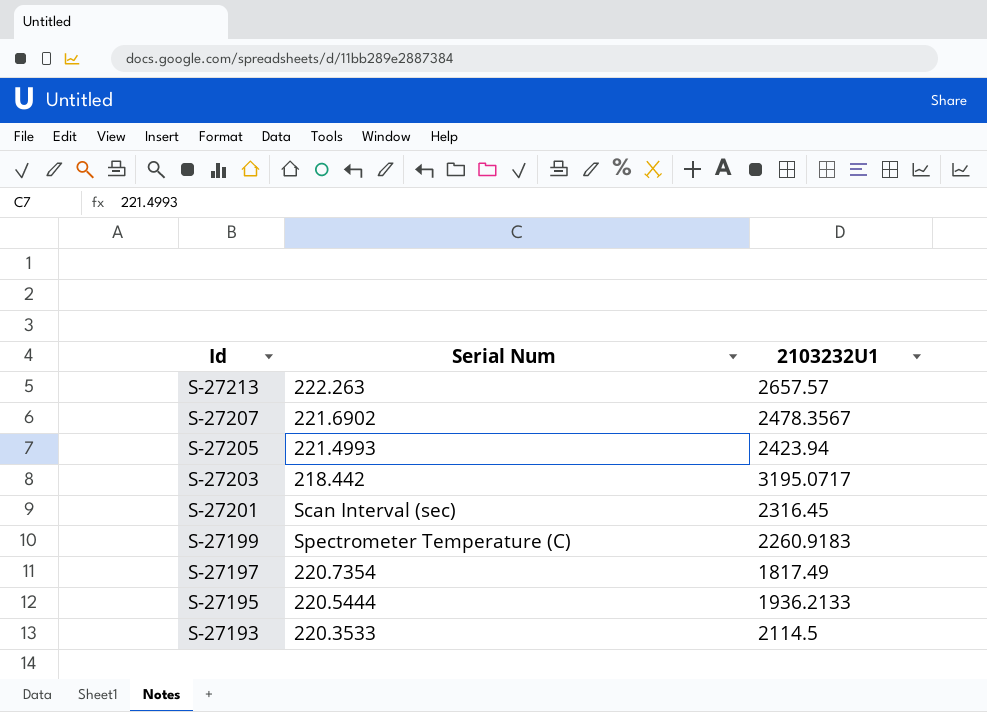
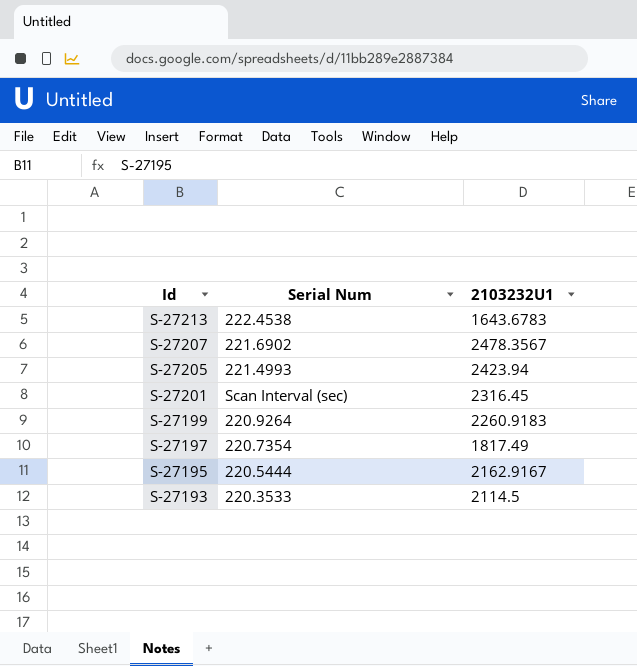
row S-27203: 218.442 | 3195.0717 -> none
S-27213 | Serial Num: 222.263 -> 222.4538
S-27213 | 2103232U1: 2657.57 -> 1643.6783
S-27199 | Serial Num: Spectrometer Temperature (C) -> 220.9264
S-27195 | 2103232U1: 1936.2133 -> 2162.9167

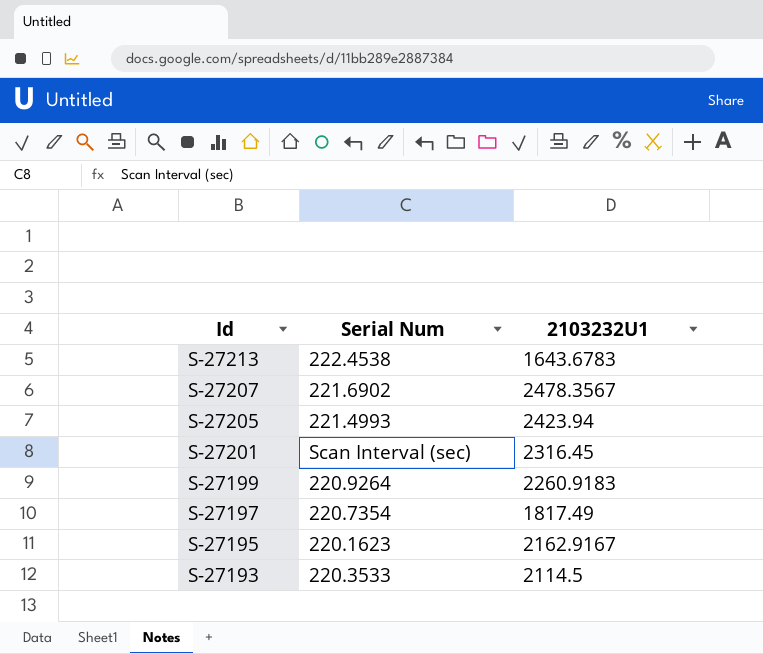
S-27195 | Serial Num: 220.5444 -> 220.1623

